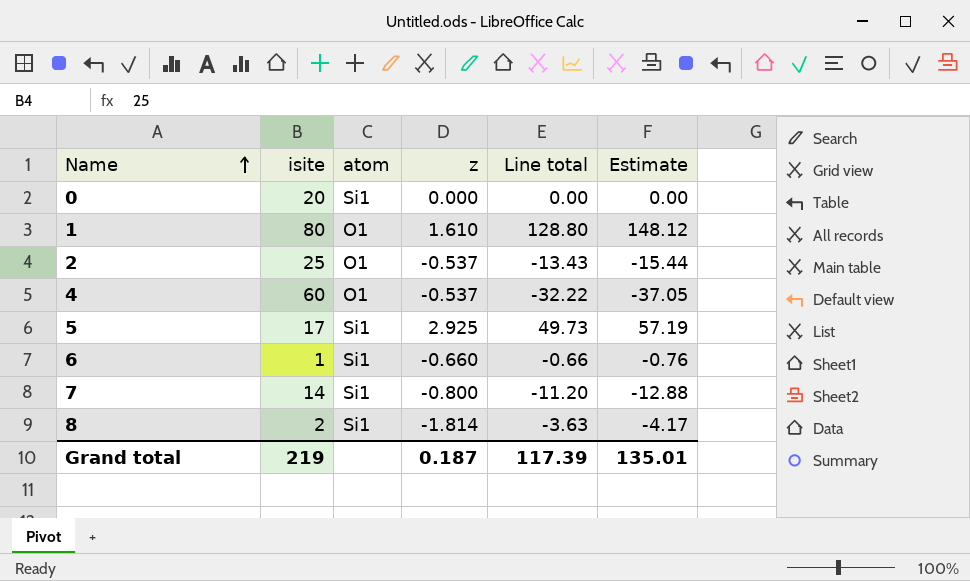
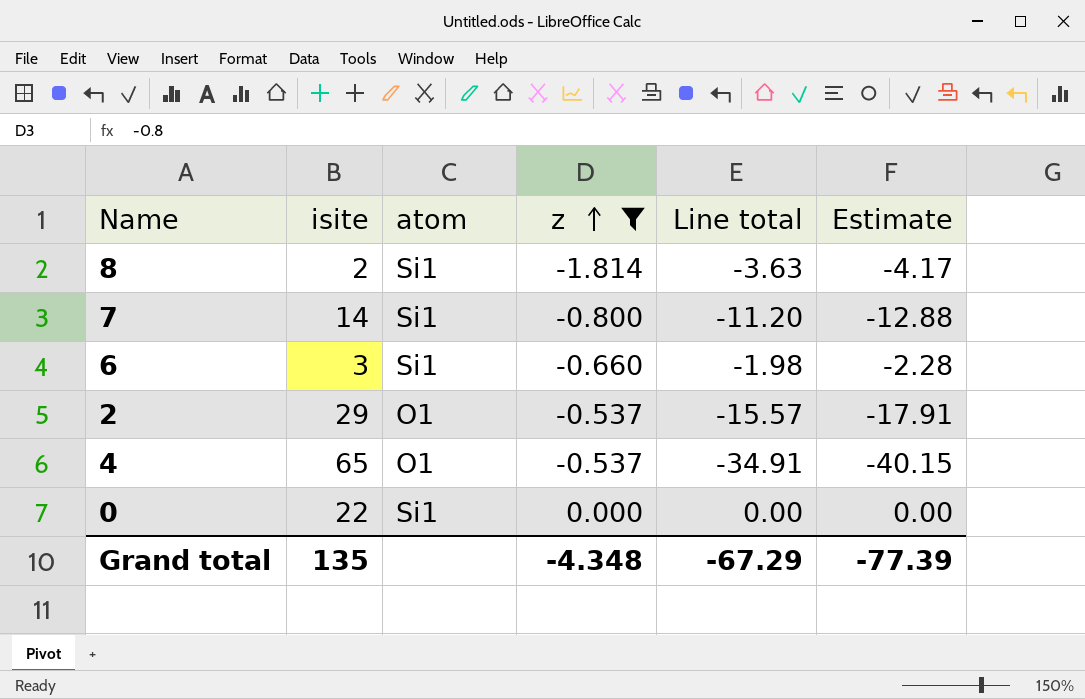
filter: none -> z <= 0.000
row order: Name ascending -> z ascending
6 | isite: 1 -> 3
6 | Line total: -0.66 -> -1.98
6 | Estimate: -0.76 -> -2.28
2 | isite: 25 -> 29
2 | Line total: -13.43 -> -15.57
2 | Estimate: -15.44 -> -17.91
4 | isite: 60 -> 65
4 | Line total: -32.22 -> -34.91
4 | Estimate: -37.05 -> -40.15
0 | isite: 20 -> 22
Grand total | isite: 219 -> 135
Grand total | z: 0.187 -> -4.348
Grand total | Line total: 117.39 -> -67.29
Grand total | Estimate: 135.01 -> -77.39

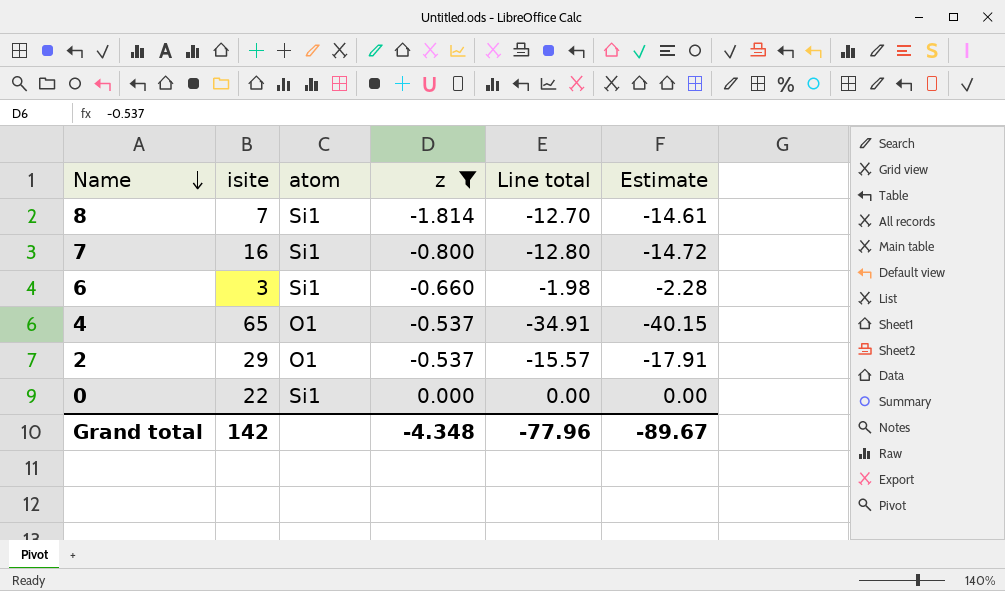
row order: z ascending -> Name descending
8 | isite: 2 -> 7
8 | Line total: -3.63 -> -12.70
8 | Estimate: -4.17 -> -14.61
7 | isite: 14 -> 16
7 | Line total: -11.20 -> -12.80
7 | Estimate: -12.88 -> -14.72
Grand total | isite: 135 -> 142
Grand total | Line total: -67.29 -> -77.96
Grand total | Estimate: -77.39 -> -89.67

